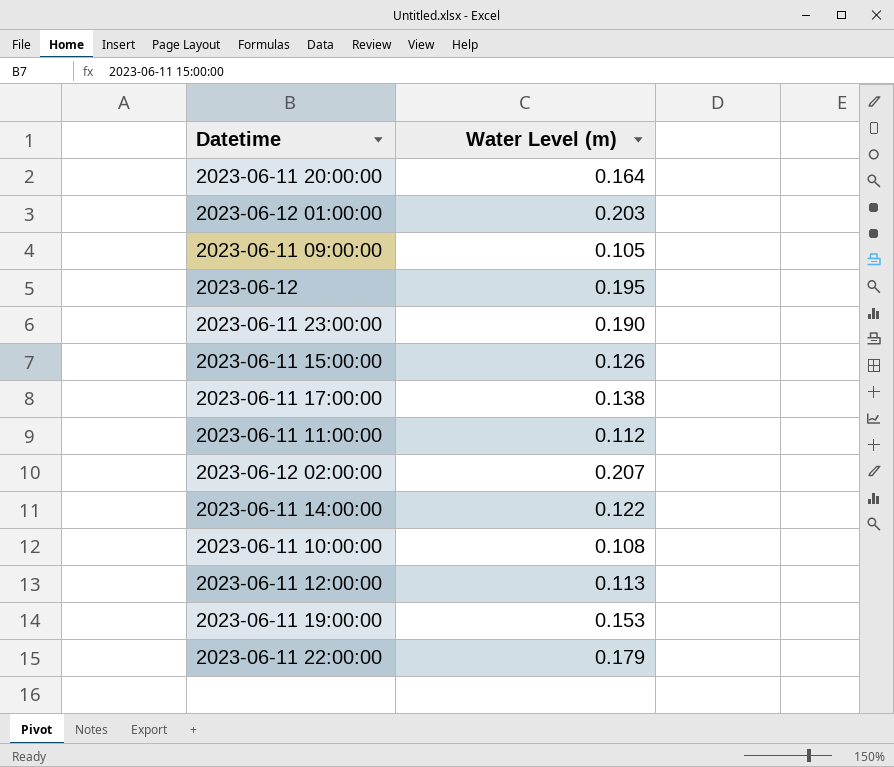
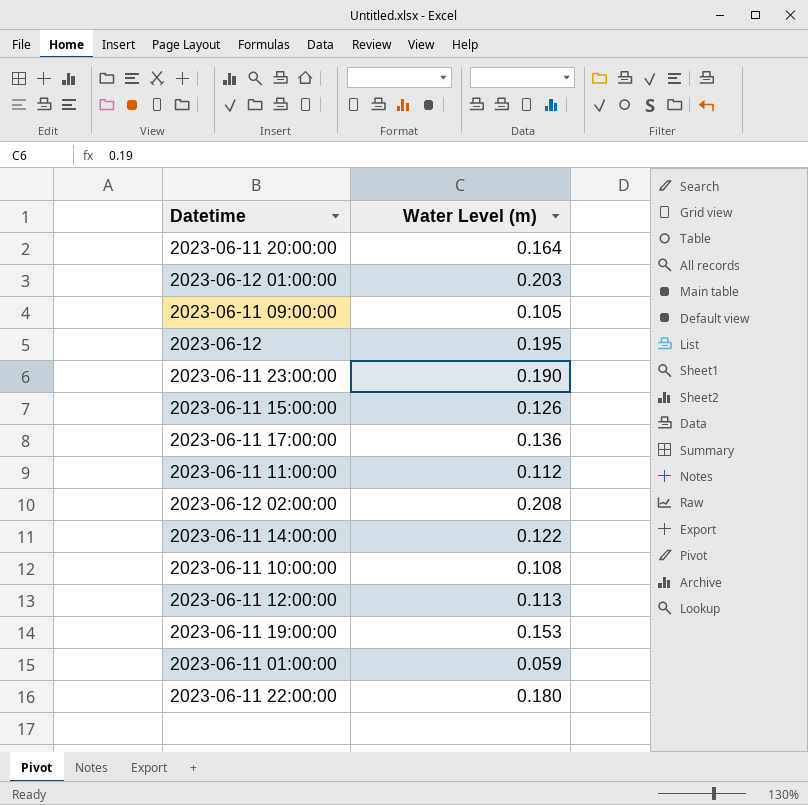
2023-06-11 17:00:00 | Water Level (m): 0.138 -> 0.136
2023-06-12 02:00:00 | Water Level (m): 0.207 -> 0.208
row 2023-06-11 01:00:00: none -> 0.059
2023-06-11 22:00:00 | Water Level (m): 0.179 -> 0.180

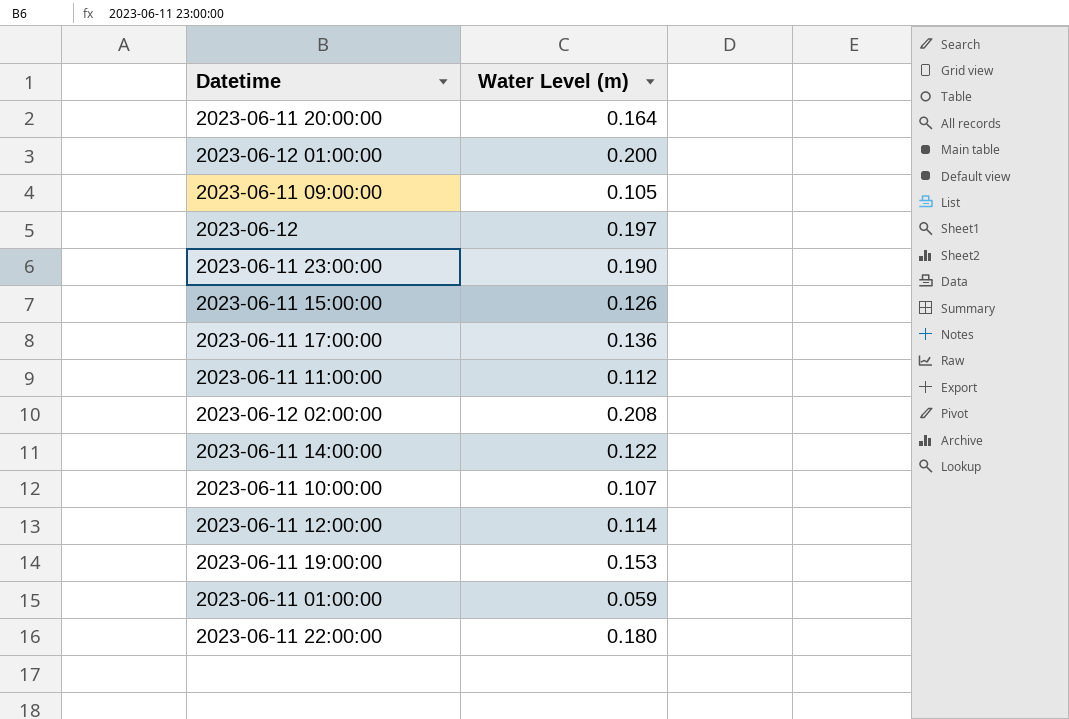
2023-06-12 01:00:00 | Water Level (m): 0.203 -> 0.200
2023-06-12 | Water Level (m): 0.195 -> 0.197
2023-06-11 10:00:00 | Water Level (m): 0.108 -> 0.107
2023-06-11 12:00:00 | Water Level (m): 0.113 -> 0.114

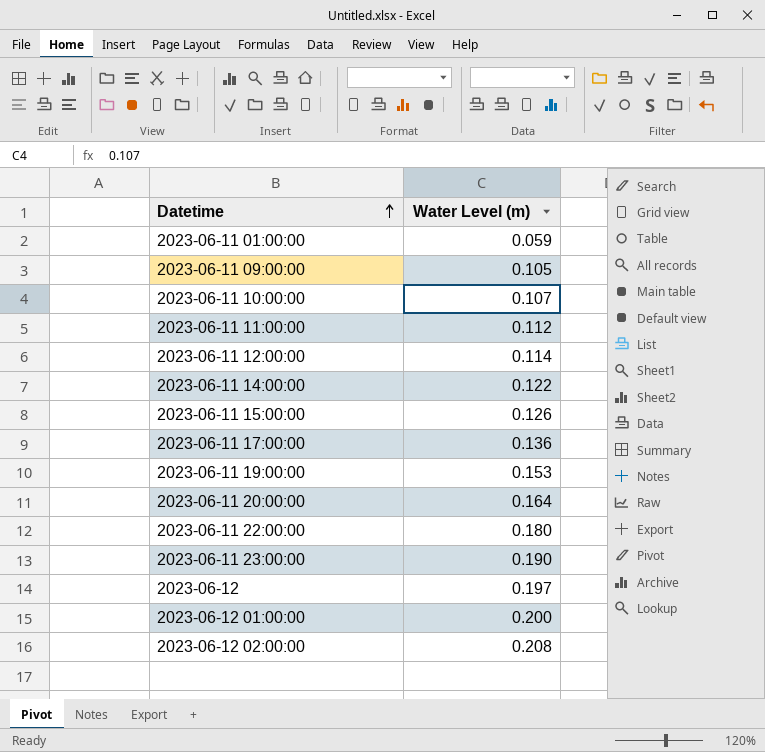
row order: none -> Datetime ascending

